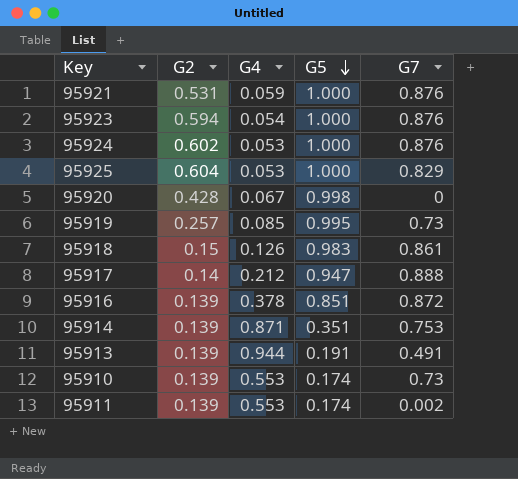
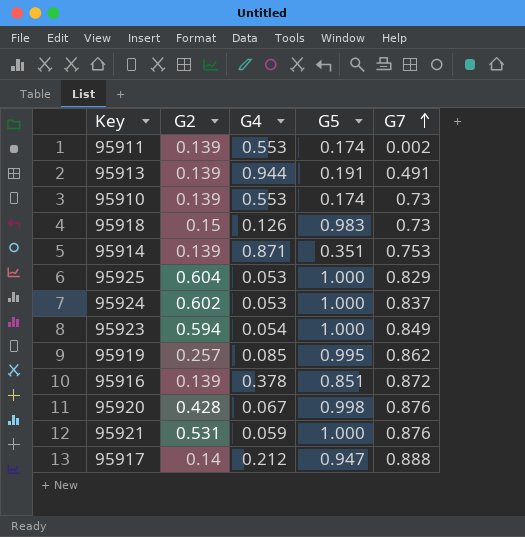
row order: G5 descending -> G7 ascending
95918 | G7: 0.861 -> 0.73
95924 | G7: 0.876 -> 0.837
95923 | G7: 0.876 -> 0.849
95919 | G7: 0.73 -> 0.862
95920 | G7: 0 -> 0.876

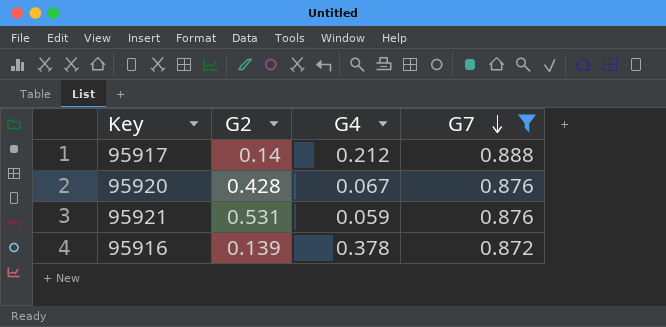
filter: none -> G7 >= 0.872
row order: G7 ascending -> G7 descending
column G5 | position: 4 -> none

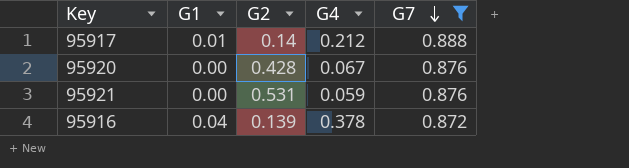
column G1 | position: none -> 2

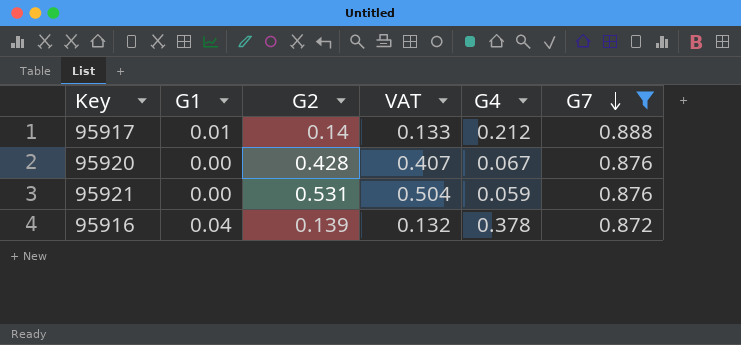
column VAT | formula: none -> [G2] * 0.95

